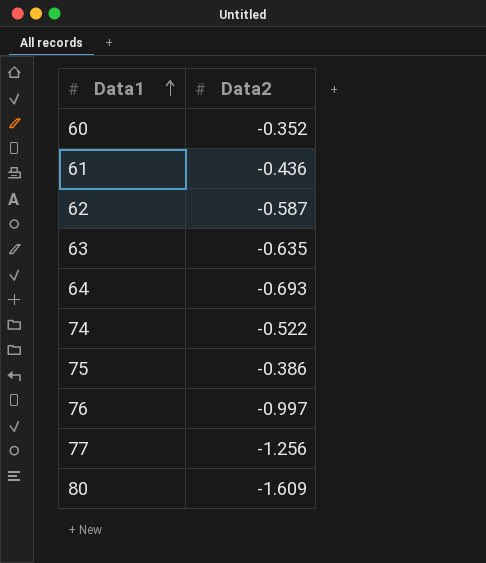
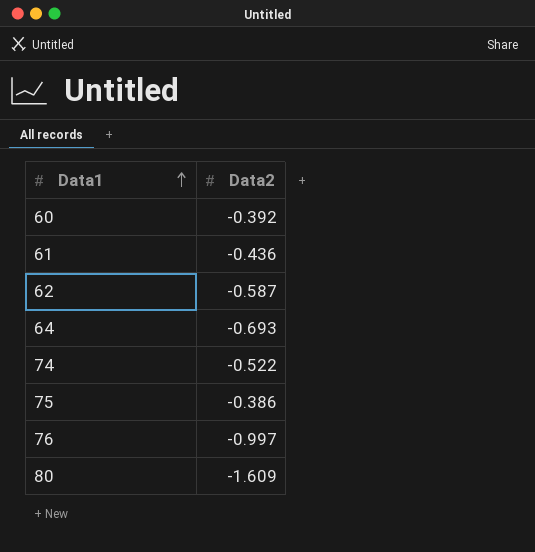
row 63: -0.635 -> none
row 77: -1.256 -> none
60 | Data2: -0.352 -> -0.392

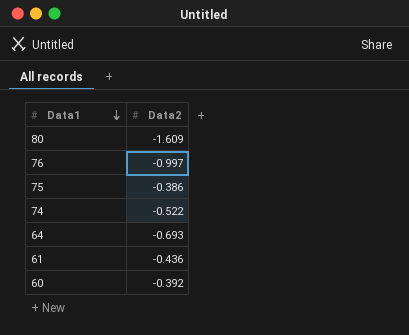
row order: Data1 ascending -> Data1 descending
row 62: -0.587 -> none

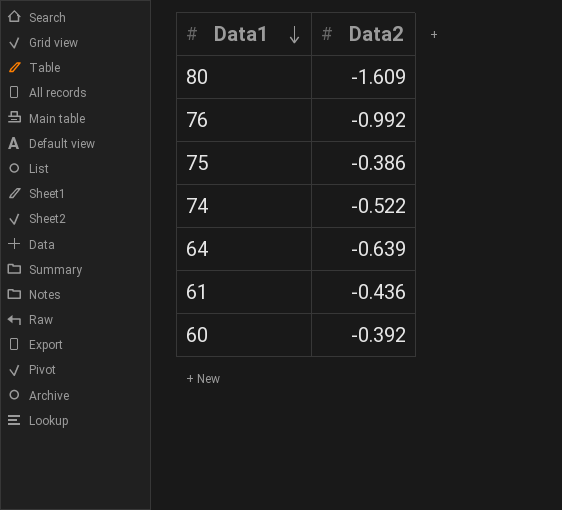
76 | Data2: -0.997 -> -0.992
64 | Data2: -0.693 -> -0.639

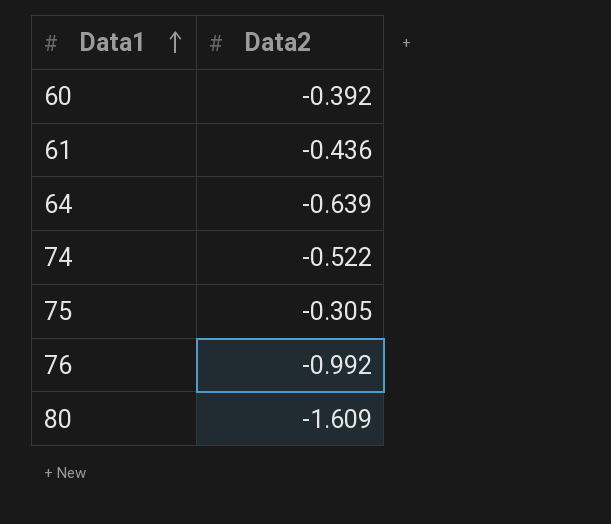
row order: Data1 descending -> Data1 ascending
75 | Data2: -0.386 -> -0.305

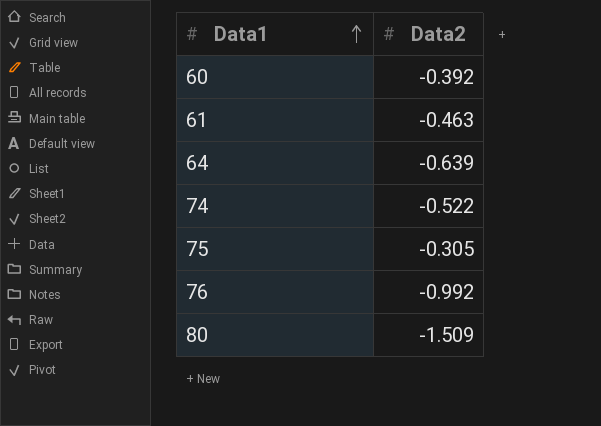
61 | Data2: -0.436 -> -0.463
80 | Data2: -1.609 -> -1.509

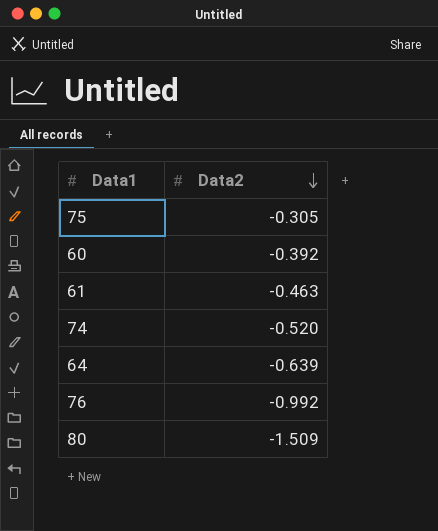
row order: Data1 ascending -> Data2 descending
74 | Data2: -0.522 -> -0.520

